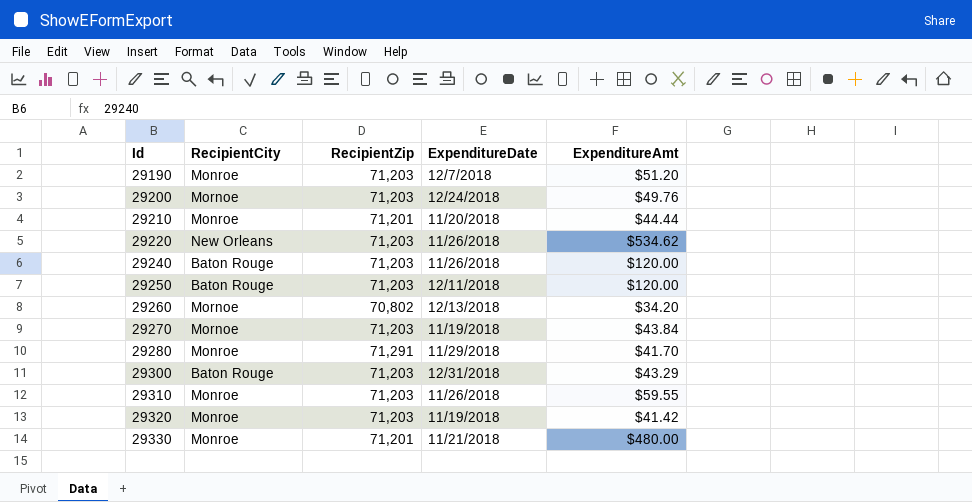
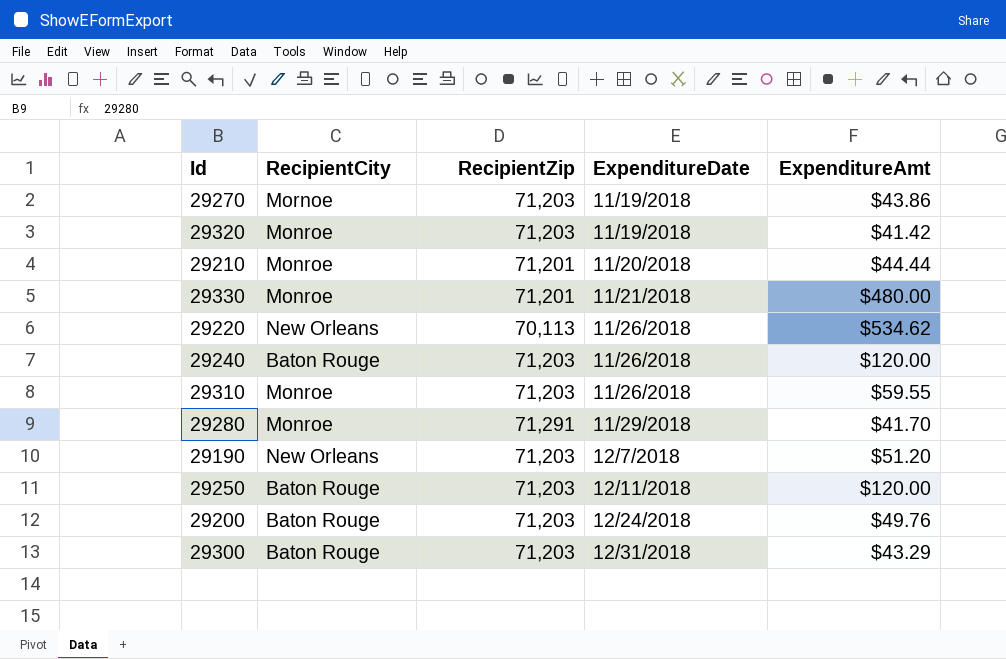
row order: Id ascending -> ExpenditureDate ascending
row 29260: Mornoe | 70,802 | 12/13/2018 | $34.20 -> none
29270 | ExpenditureAmt: $43.84 -> $43.86
29220 | RecipientZip: 71,203 -> 70,113
29190 | RecipientCity: Monroe -> New Orleans
29200 | RecipientCity: Mornoe -> Baton Rouge

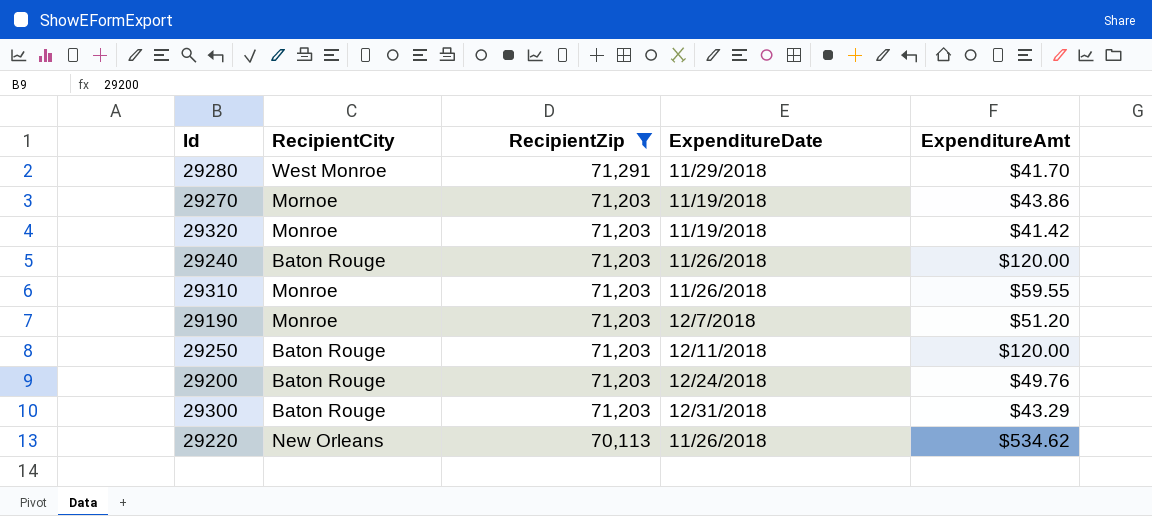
filter: none -> RecipientZip != 71,201
row order: ExpenditureDate ascending -> RecipientZip descending
29280 | RecipientCity: Monroe -> West Monroe
29190 | RecipientCity: New Orleans -> Monroe

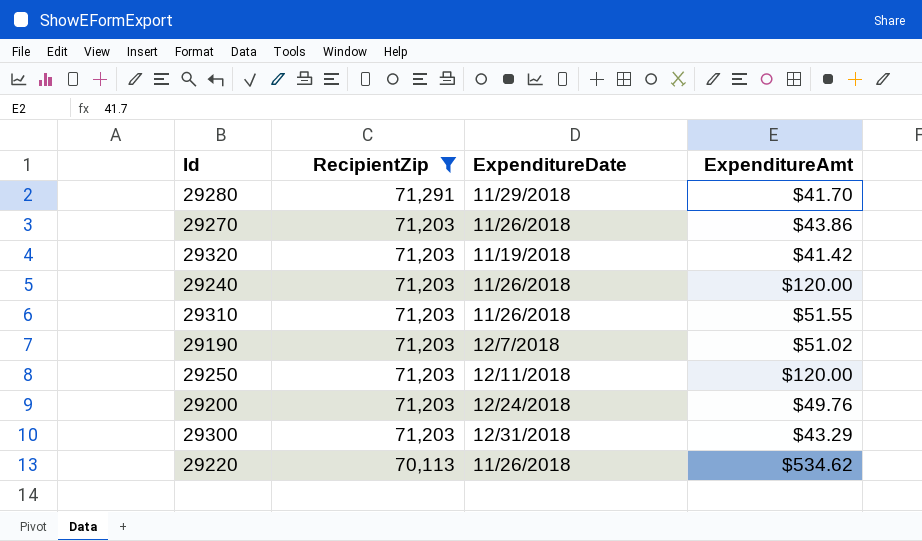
column RecipientCity | position: 2 -> none
29270 | ExpenditureDate: 11/19/2018 -> 11/26/2018
29310 | ExpenditureAmt: $59.55 -> $51.55
29190 | ExpenditureAmt: $51.20 -> $51.02

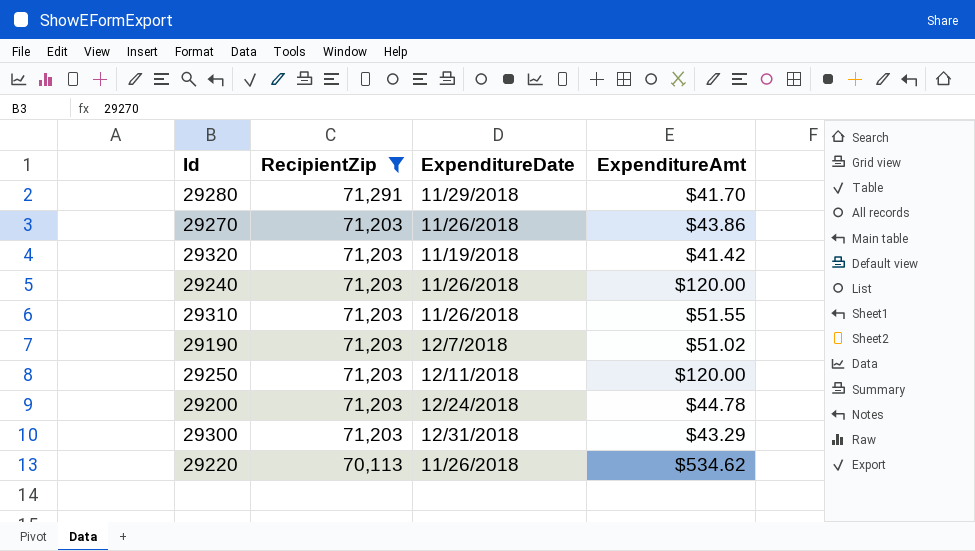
29200 | ExpenditureAmt: $49.76 -> $44.78

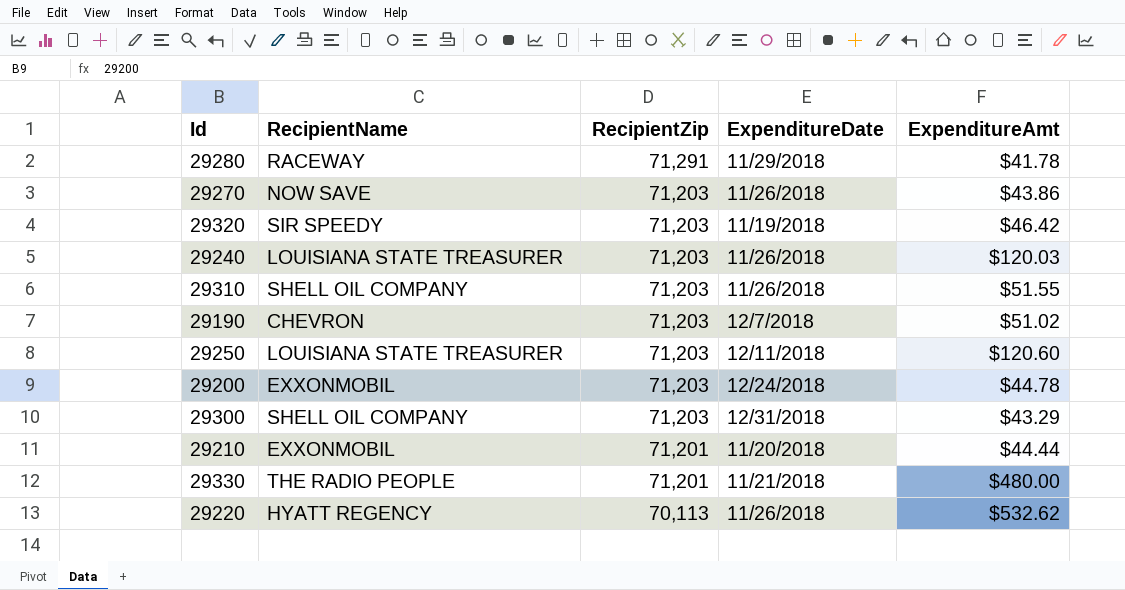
filter: RecipientZip != 71,201 -> none
column RecipientName | position: none -> 2
29280 | ExpenditureAmt: $41.70 -> $41.78
29320 | ExpenditureAmt: $41.42 -> $46.42
29240 | ExpenditureAmt: $120.00 -> $120.03
29250 | ExpenditureAmt: $120.00 -> $120.60
29220 | ExpenditureAmt: $534.62 -> $532.62

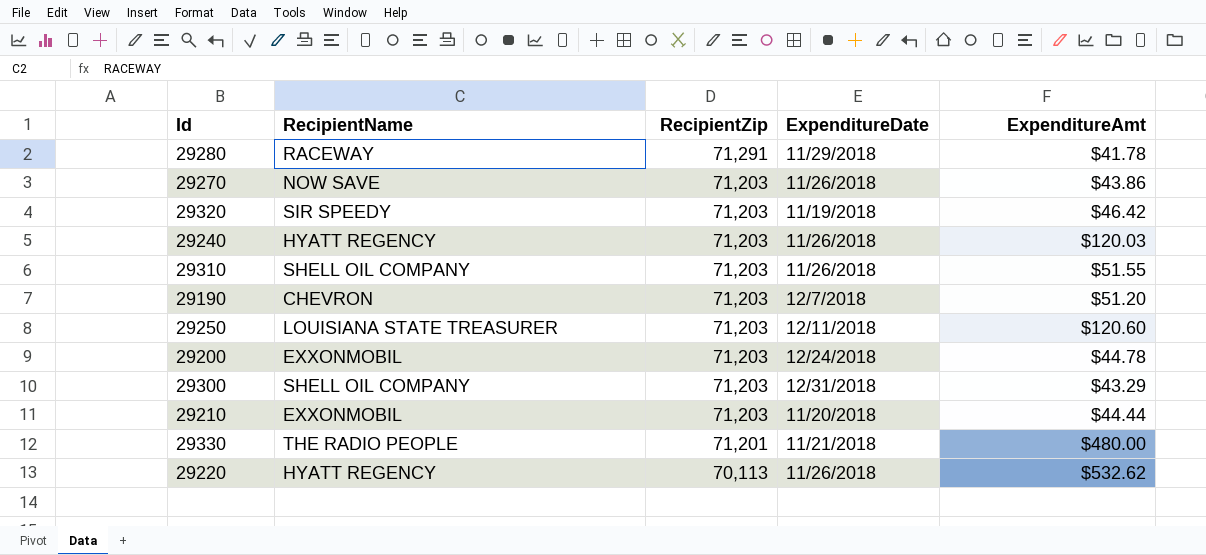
29240 | RecipientName: LOUISIANA STATE TREASURER -> HYATT REGENCY
29190 | ExpenditureAmt: $51.02 -> $51.20
29210 | RecipientZip: 71,201 -> 71,203

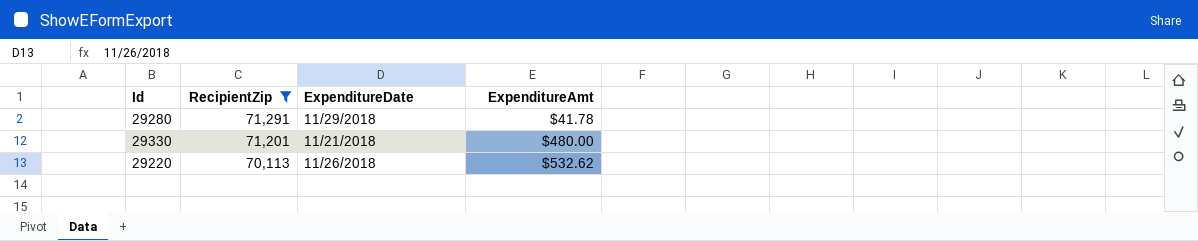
filter: none -> RecipientZip != 71,203
column RecipientName | position: 2 -> none

